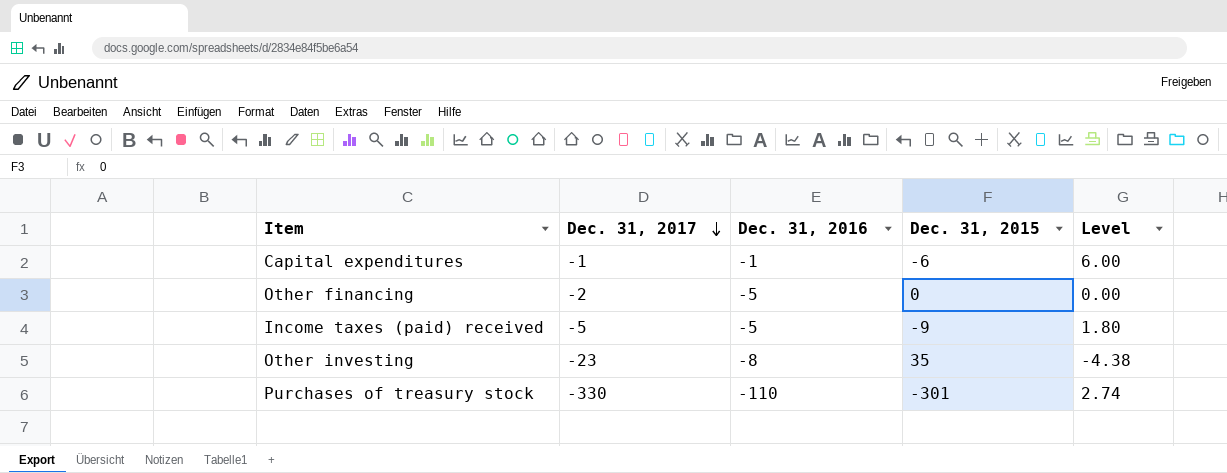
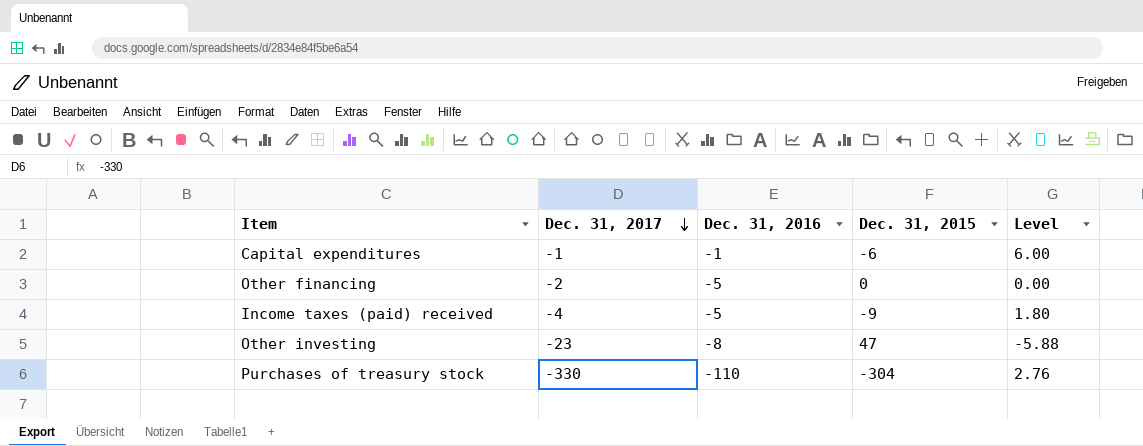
Income taxes (paid) received | Dec. 31, 2017: -5 -> -4
Other investing | Dec. 31, 2015: 35 -> 47
Other investing | Level: -4.38 -> -5.88
Purchases of treasury stock | Dec. 31, 2015: -301 -> -304
Purchases of treasury stock | Level: 2.74 -> 2.76

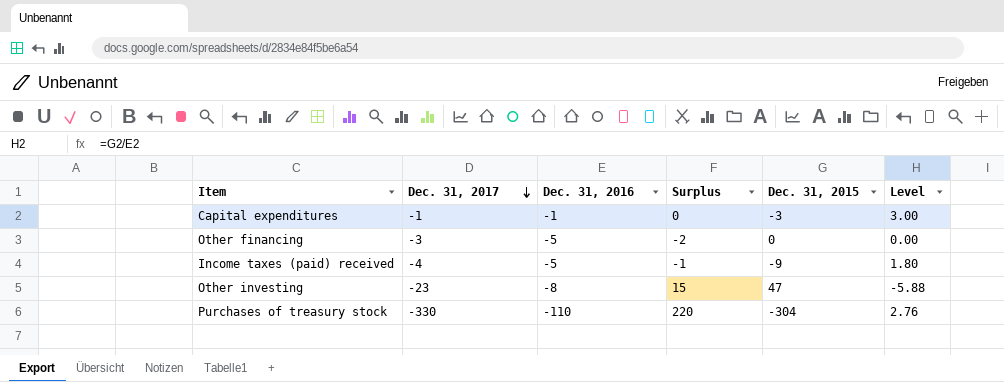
column Surplus | formula: none -> [Dec. 31, 2016] - [Dec. 31, 2017]
Capital expenditures | Dec. 31, 2015: -6 -> -3
Capital expenditures | Level: 6.00 -> 3.00
Other financing | Dec. 31, 2017: -2 -> -3

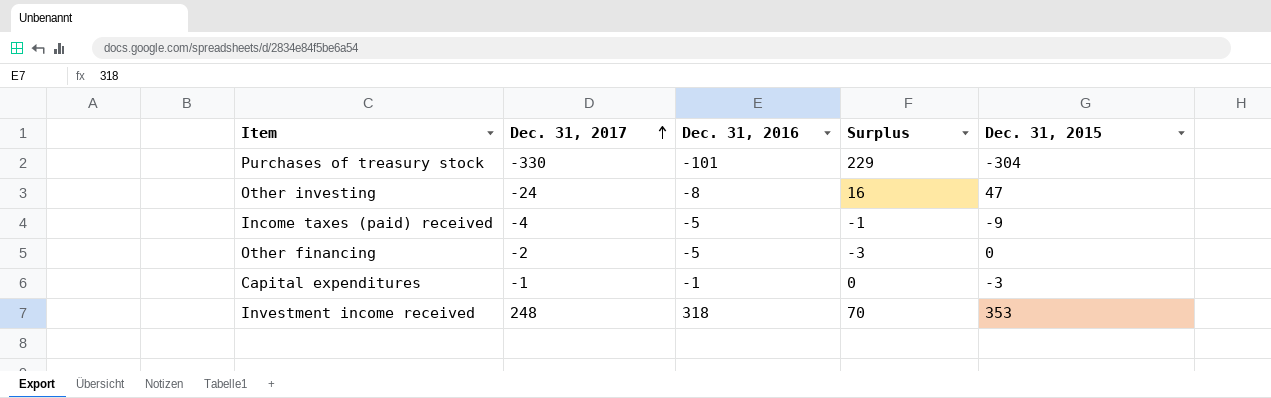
row order: Dec. 31, 2017 descending -> Dec. 31, 2017 ascending
column Level | formula: [Dec. 31, 2015] / [Dec. 31, 2016] -> none
Purchases of treasury stock | Dec. 31, 2016: -110 -> -101
Purchases of treasury stock | Surplus: 220 -> 229
Other investing | Dec. 31, 2017: -23 -> -24
Other investing | Surplus: 15 -> 16
Other financing | Dec. 31, 2017: -3 -> -2
Other financing | Surplus: -2 -> -3
row Investment income received: none -> 248 | 318 | 70 | 353

